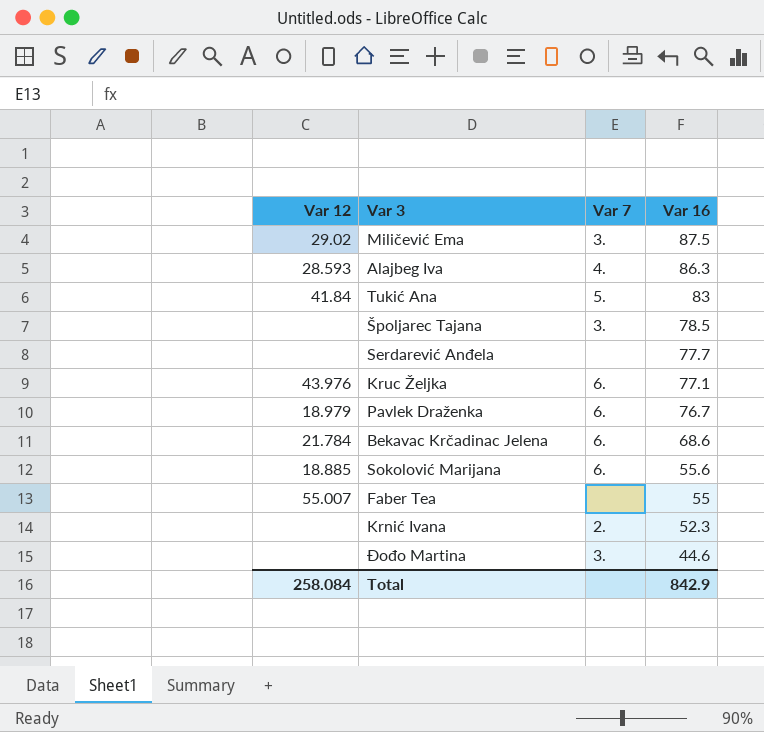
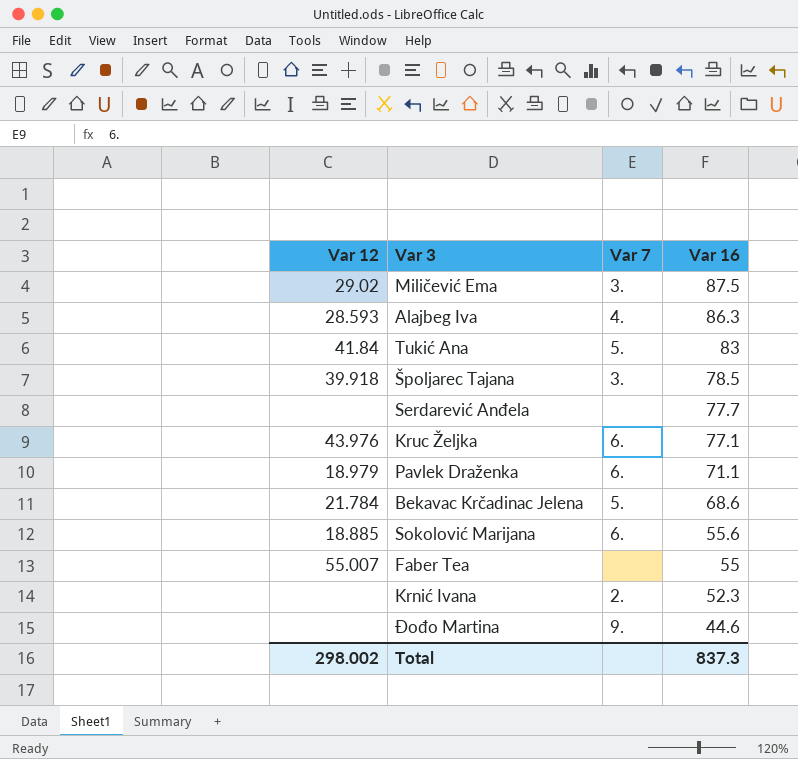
Špoljarec Tajana | Var 12: none -> 39.918
Pavlek Draženka | Var 16: 76.7 -> 71.1
Bekavac Krčadinac Jelena | Var 7: 6. -> 5.
Đođo Martina | Var 7: 3. -> 9.
Total | Var 12: 258.084 -> 298.002
Total | Var 16: 842.9 -> 837.3

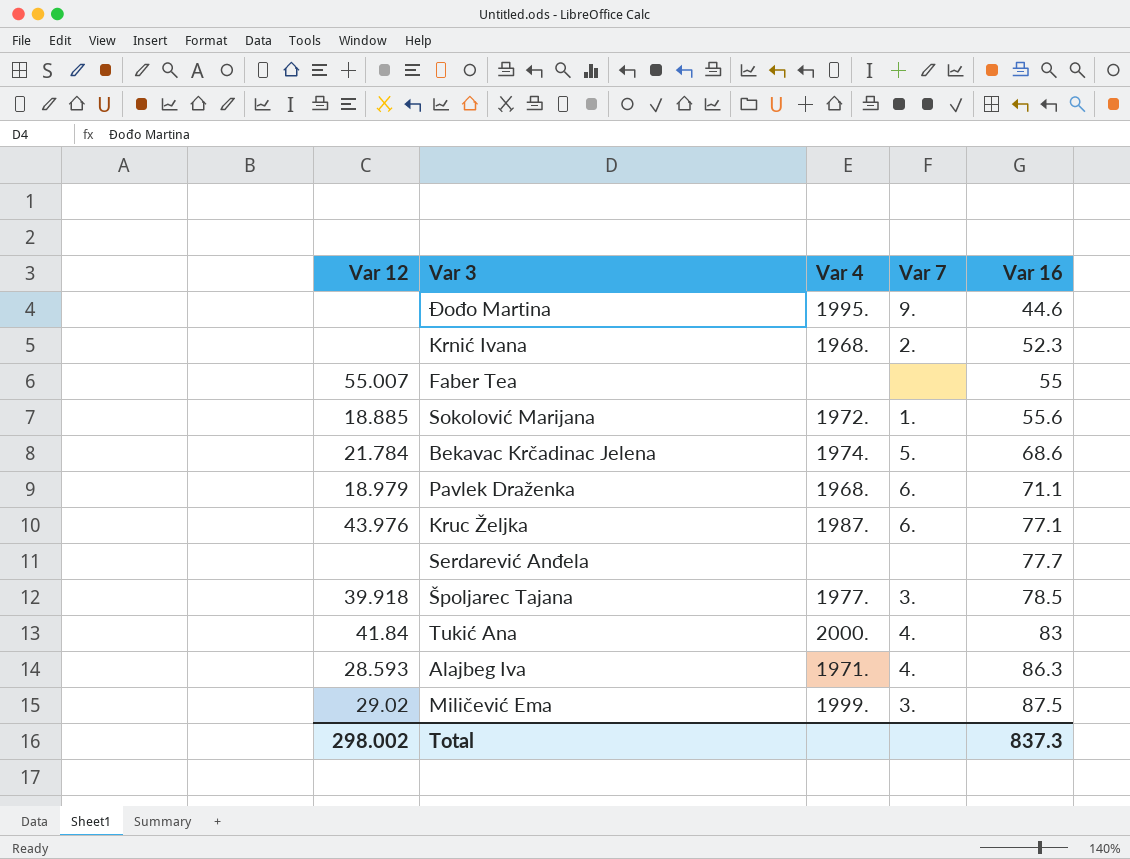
row order: Var 16 descending -> Var 16 ascending
column Var 4 | position: none -> 3
Sokolović Marijana | Var 7: 6. -> 1.
Tukić Ana | Var 7: 5. -> 4.

